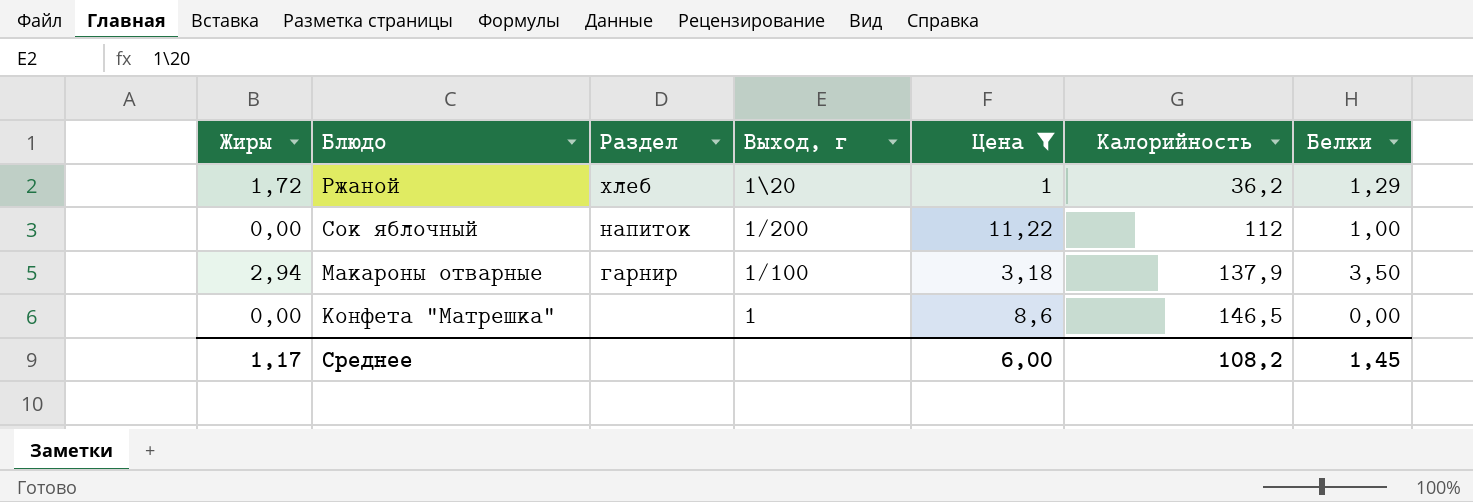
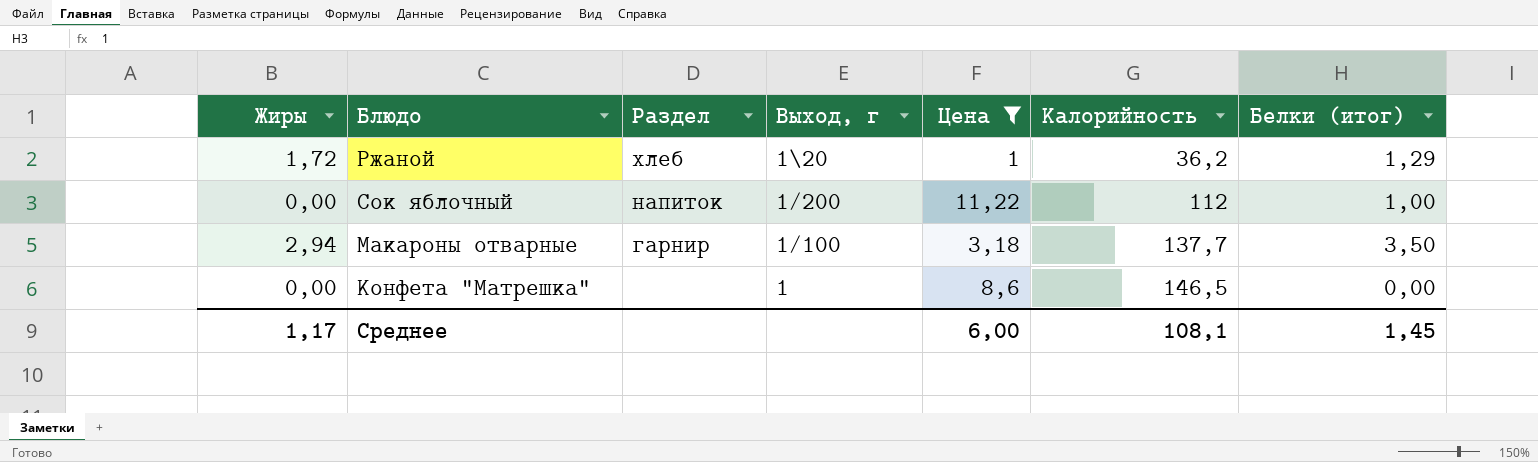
column name: Белки -> Белки (итог)
Макароны отварные | Калорийность: 137,9 -> 137,7
Среднее | Калорийность: 108,2 -> 108,1

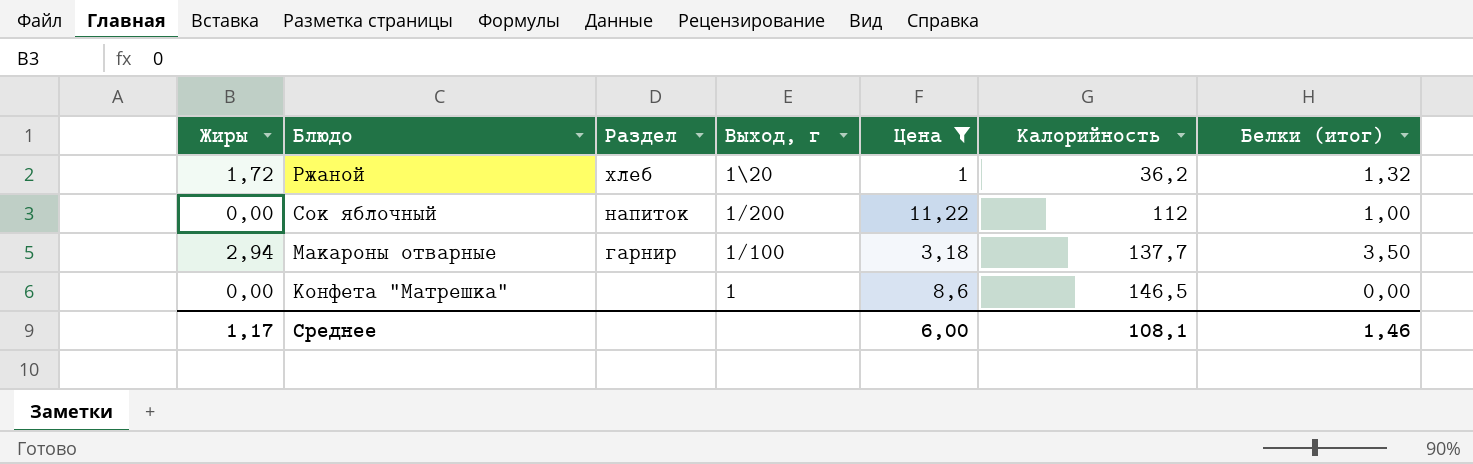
Ржаной | Белки (итог): 1,29 -> 1,32
Среднее | Белки (итог): 1,45 -> 1,46

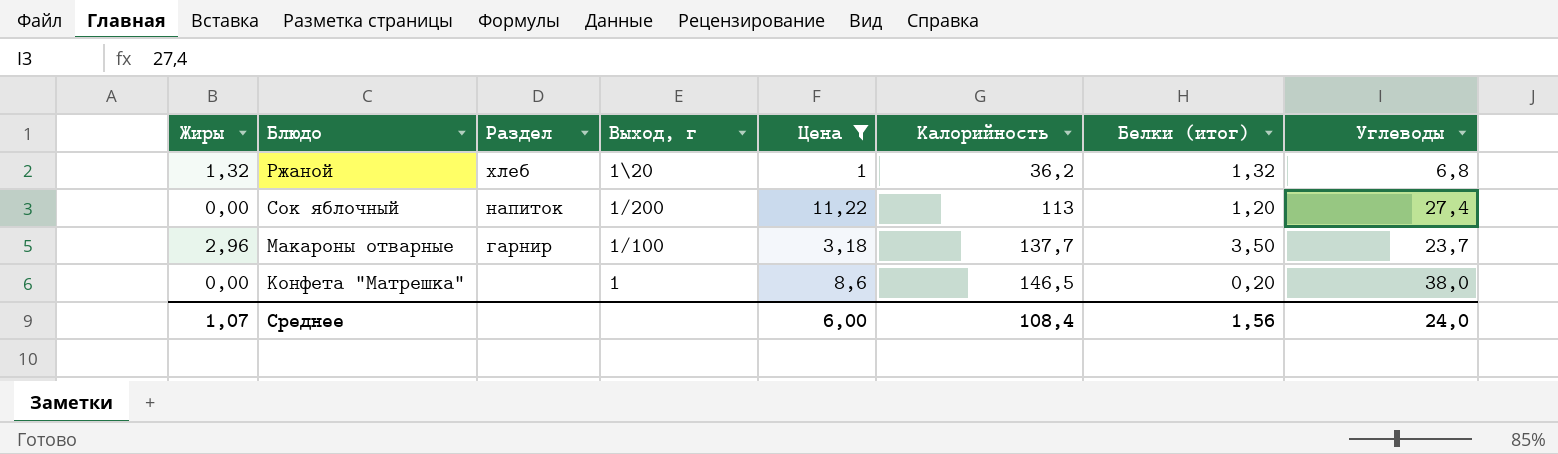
column Углеводы | position: none -> 8
Ржаной | Жиры: 1,72 -> 1,32
Сок яблочный | Калорийность: 112 -> 113
Сок яблочный | Белки (итог): 1,00 -> 1,20
Макароны отварные | Жиры: 2,94 -> 2,96
Конфета "Матрешка" | Белки (итог): 0,00 -> 0,20
Среднее | Жиры: 1,17 -> 1,07
Среднее | Калорийность: 108,1 -> 108,4
Среднее | Белки (итог): 1,46 -> 1,56

